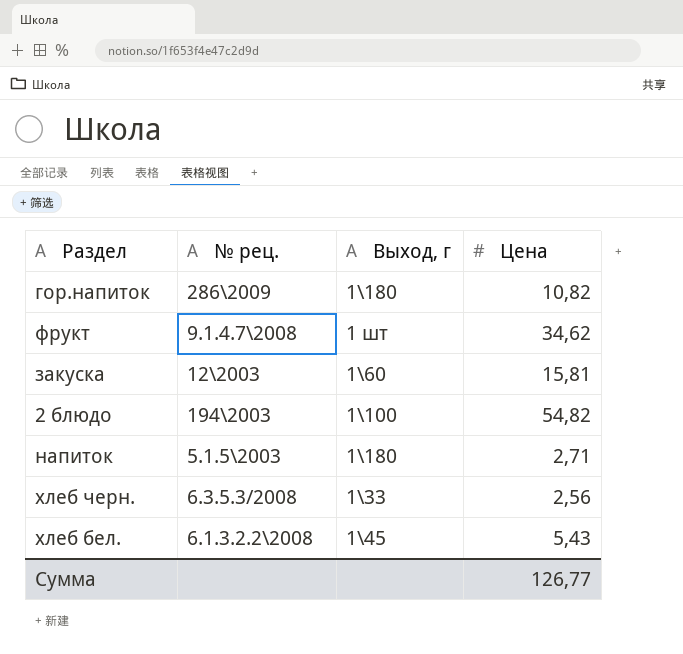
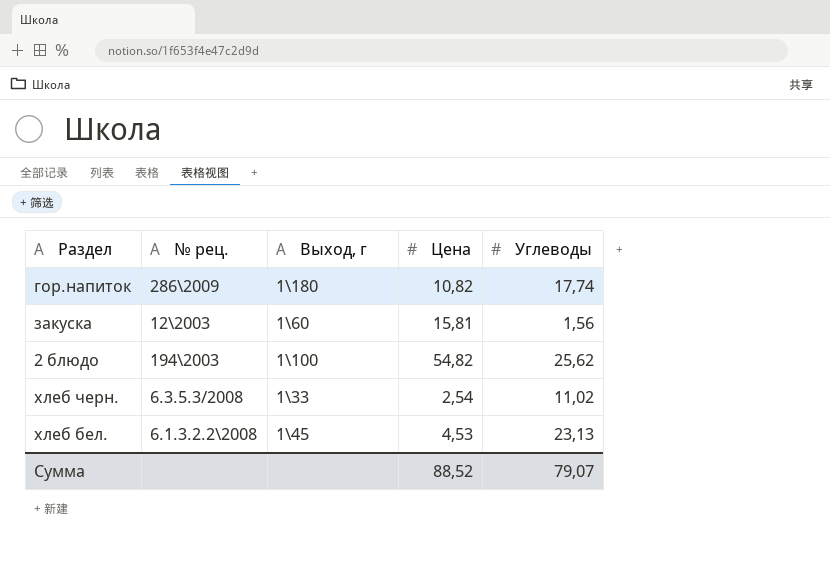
column Углеводы | position: none -> 5
row фрукт: 9.1.4.7\2008 | 1 шт | 34,62 -> none
row напиток: 5.1.5\2003 | 1\180 | 2,71 -> none
хлеб черн. | Цена: 2,56 -> 2,54
хлеб бел. | Цена: 5,43 -> 4,53
Сумма | Цена: 126,77 -> 88,52

